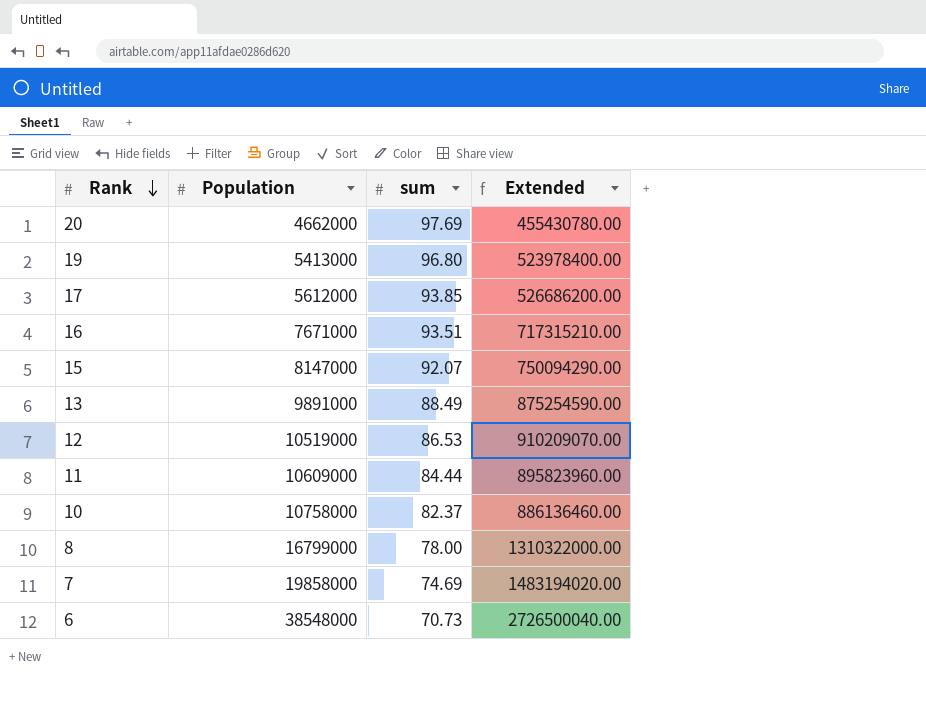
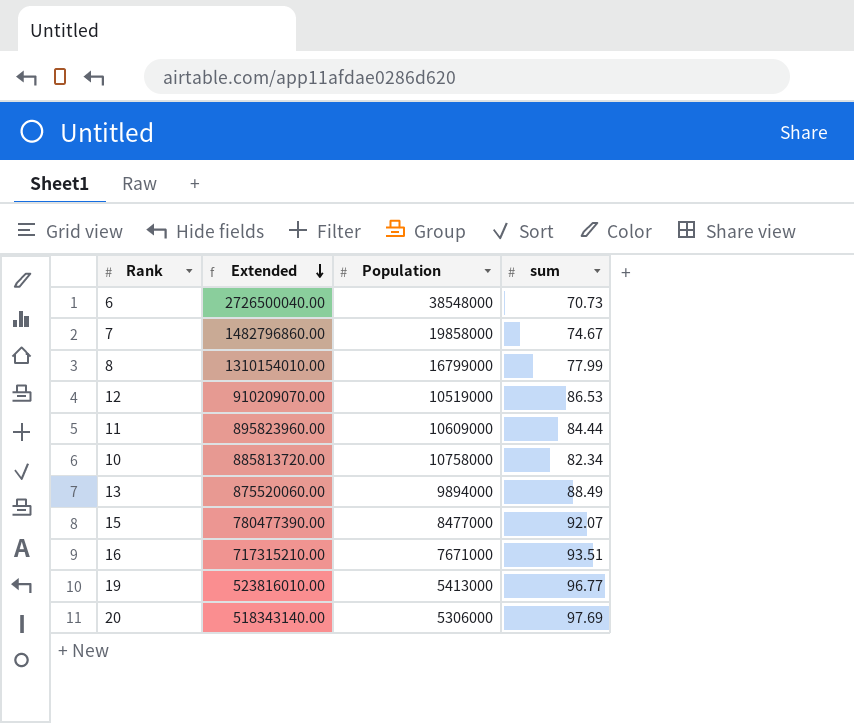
row order: Rank descending -> Extended descending
column Extended | position: 4 -> 2
row 17: 5612000 | 93.85 | 526686200.00 -> none
7 | Extended: 1483194020.00 -> 1482796860.00
7 | sum: 74.69 -> 74.67
8 | Extended: 1310322000.00 -> 1310154010.00
8 | sum: 78.00 -> 77.99
10 | Extended: 886136460.00 -> 885813720.00
10 | sum: 82.37 -> 82.34
13 | Extended: 875254590.00 -> 875520060.00
13 | Population: 9891000 -> 9894000
15 | Extended: 750094290.00 -> 780477390.00
15 | Population: 8147000 -> 8477000
19 | Extended: 523978400.00 -> 523816010.00
19 | sum: 96.80 -> 96.77
20 | Extended: 455430780.00 -> 518343140.00
20 | Population: 4662000 -> 5306000

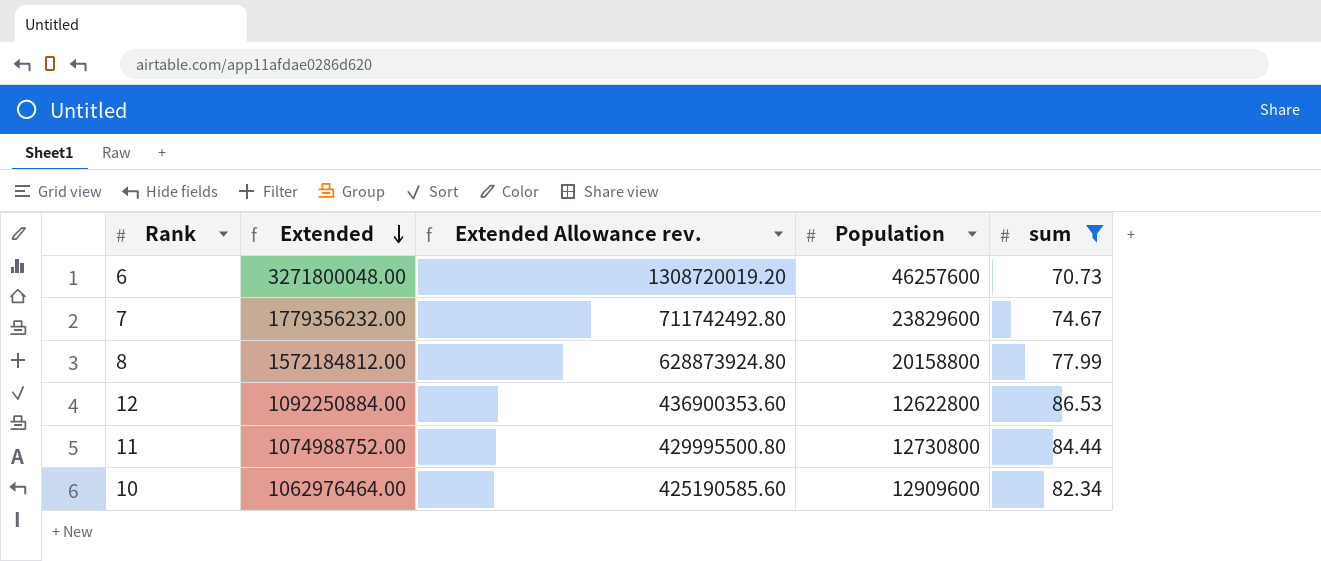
filter: none -> sum <= 86.53
column Extended Allowance rev. | formula: none -> [Extended] * 0.4
6 | Extended: 2726500040.00 -> 3271800048.00
6 | Population: 38548000 -> 46257600
7 | Extended: 1482796860.00 -> 1779356232.00
7 | Population: 19858000 -> 23829600
8 | Extended: 1310154010.00 -> 1572184812.00
8 | Population: 16799000 -> 20158800
12 | Extended: 910209070.00 -> 1092250884.00
12 | Population: 10519000 -> 12622800
11 | Extended: 895823960.00 -> 1074988752.00
11 | Population: 10609000 -> 12730800
10 | Extended: 885813720.00 -> 1062976464.00
10 | Population: 10758000 -> 12909600

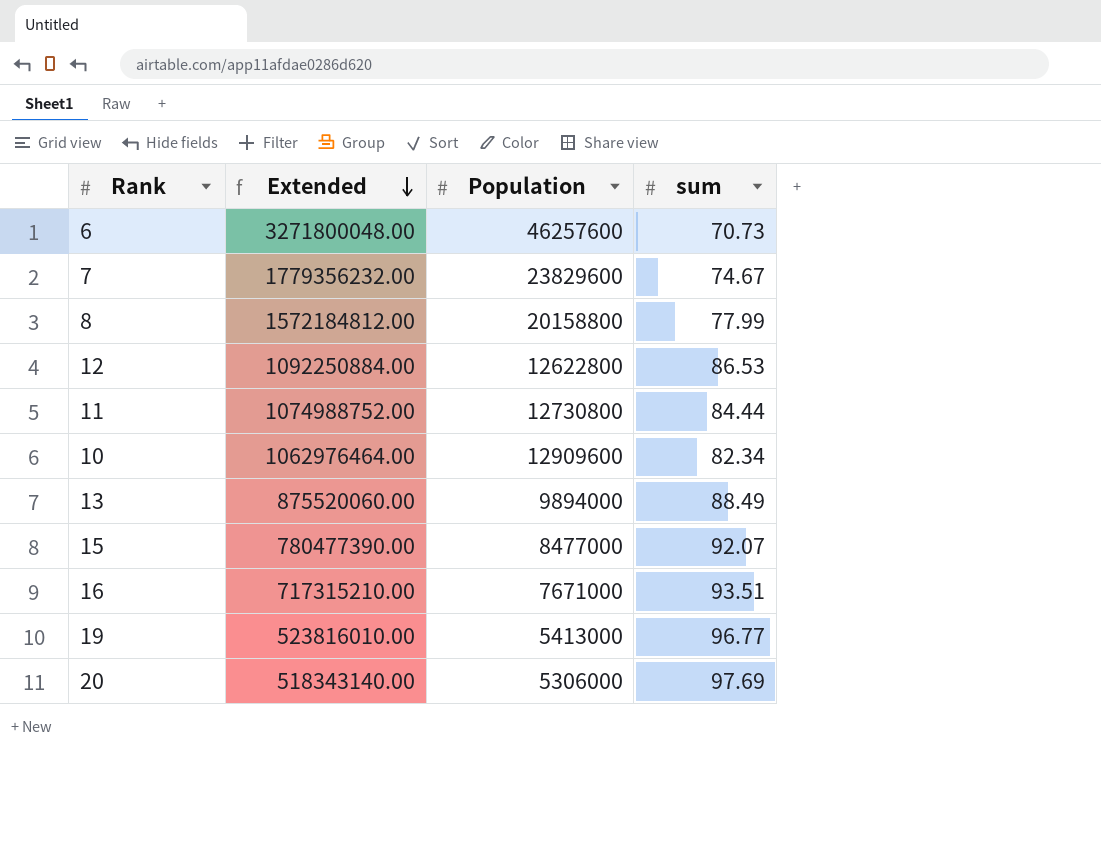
filter: sum <= 86.53 -> none
column Extended Allowance rev. | formula: [Extended] * 0.4 -> none

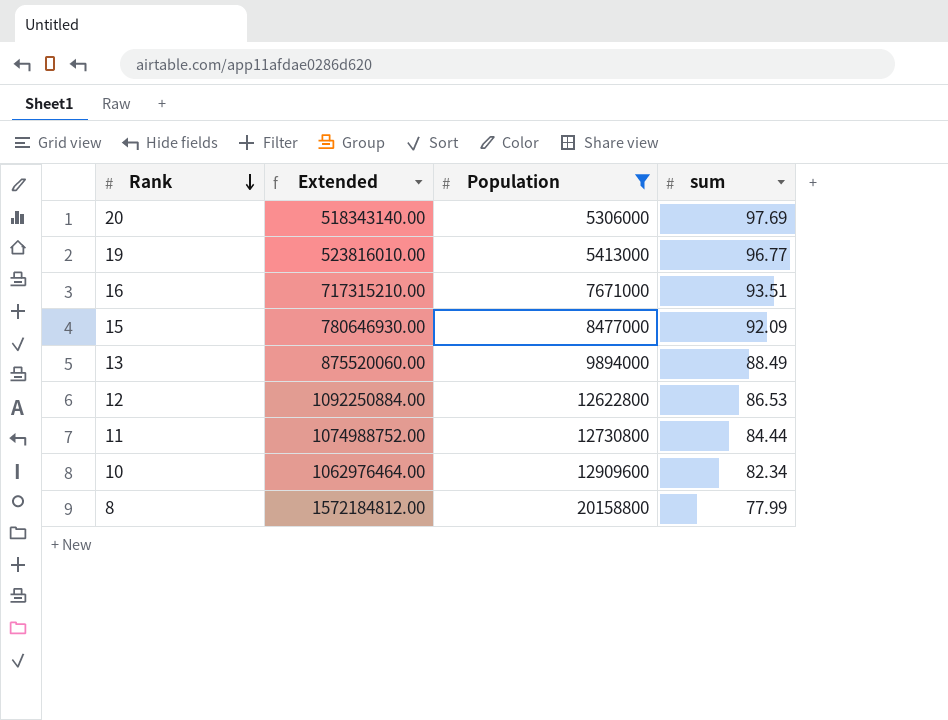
filter: none -> Population <= 20158800
row order: Extended descending -> Rank descending
15 | Extended: 780477390.00 -> 780646930.00
15 | sum: 92.07 -> 92.09

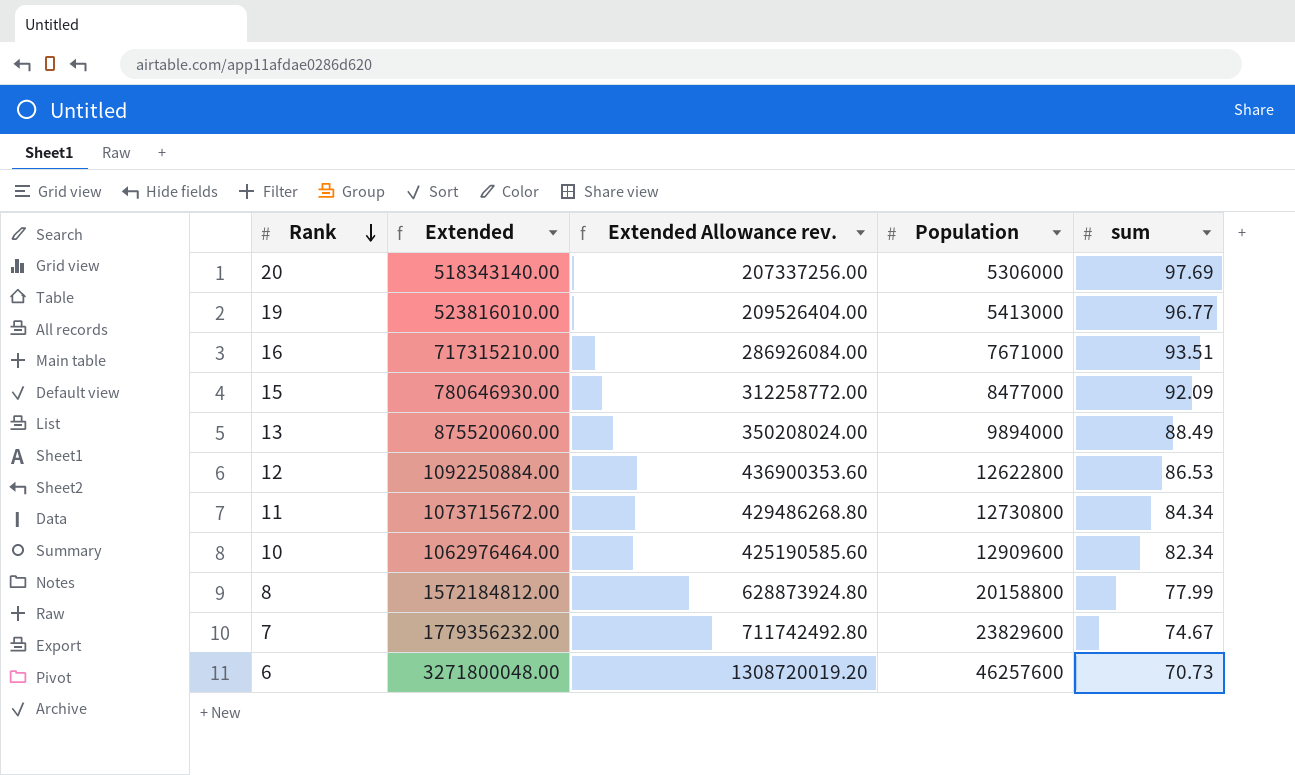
filter: Population <= 20158800 -> none
column Extended Allowance rev. | formula: none -> [Extended] * 0.4
11 | Extended: 1074988752.00 -> 1073715672.00
11 | sum: 84.44 -> 84.34

